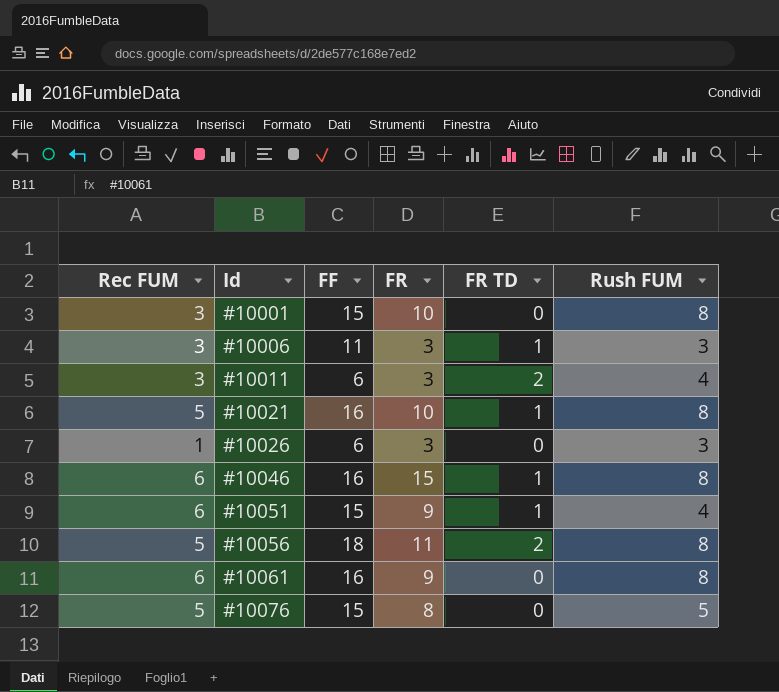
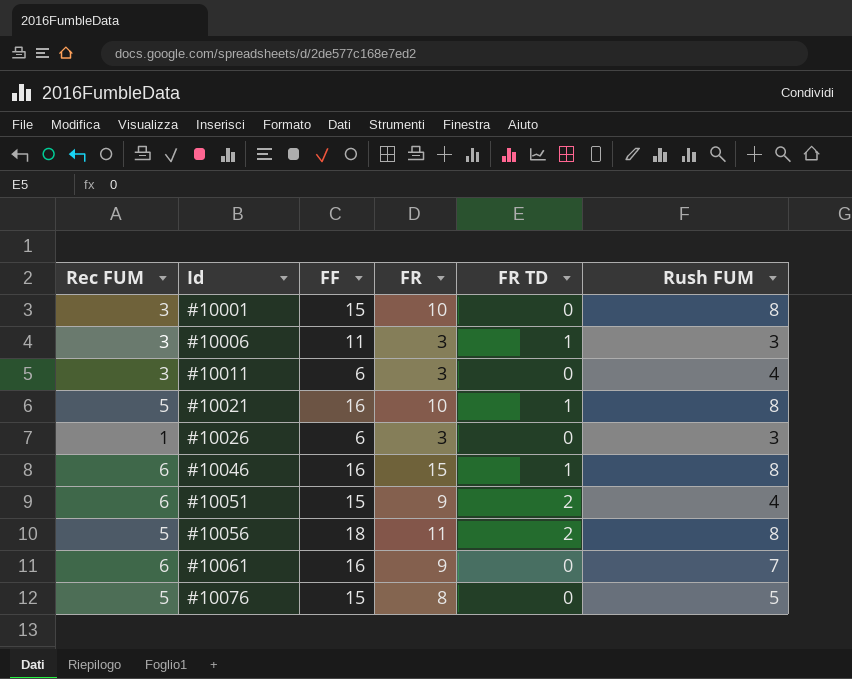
#10011 | FR TD: 2 -> 0
#10051 | FR TD: 1 -> 2
#10061 | Rush FUM: 8 -> 7

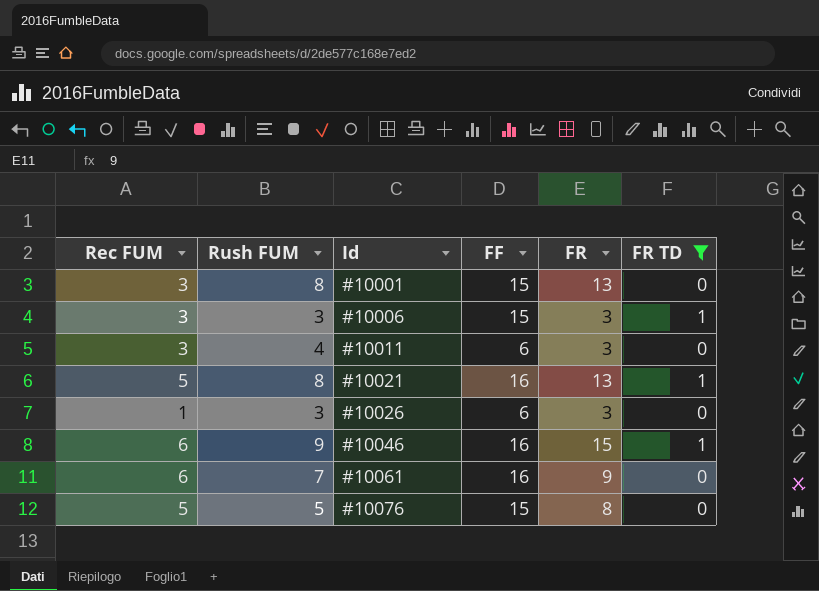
filter: none -> FR TD != 2
column Rush FUM | position: 6 -> 2
#10001 | FR: 10 -> 13
#10006 | FF: 11 -> 15
#10021 | FR: 10 -> 13
#10046 | Rush FUM: 8 -> 9

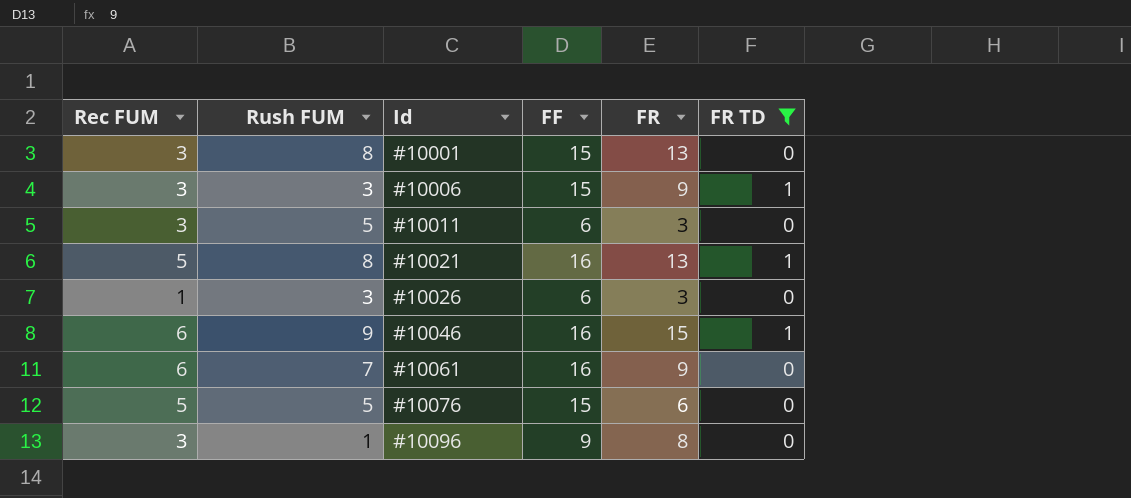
#10006 | FR: 3 -> 9
#10011 | Rush FUM: 4 -> 5
#10076 | FR: 8 -> 6
row #10096: none -> 3 | 1 | 9 | 8 | 0

